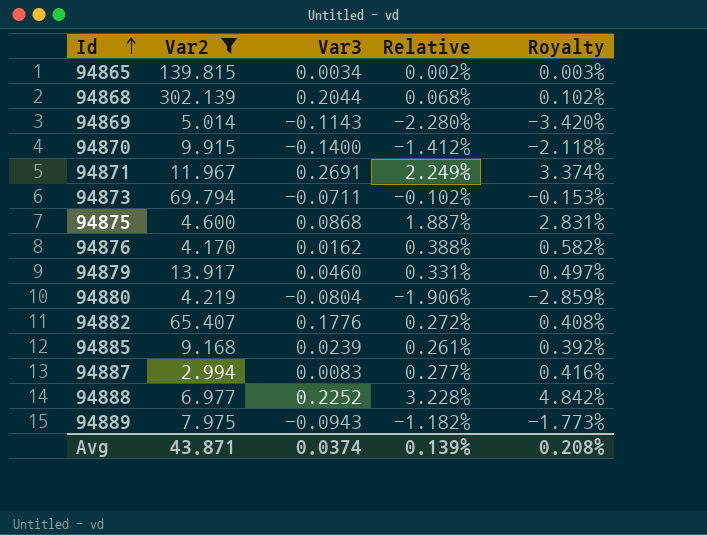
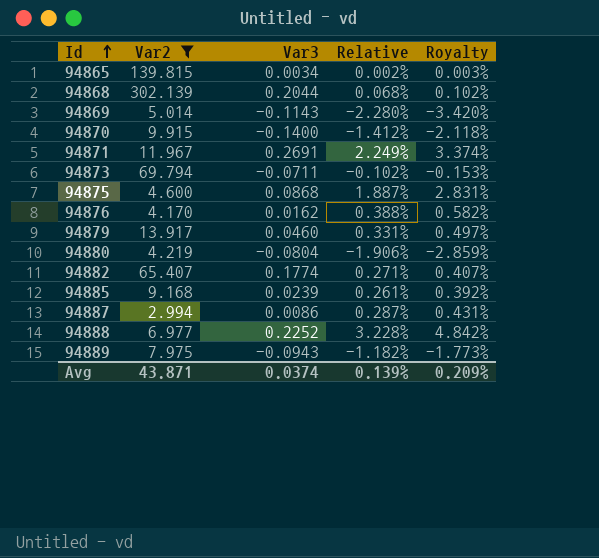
94882 | Var3: 0.1776 -> 0.1774
94882 | Relative: 0.272% -> 0.271%
94882 | Royalty: 0.408% -> 0.407%
94887 | Var3: 0.0083 -> 0.0086
94887 | Relative: 0.277% -> 0.287%
94887 | Royalty: 0.416% -> 0.431%
Avg | Royalty: 0.208% -> 0.209%

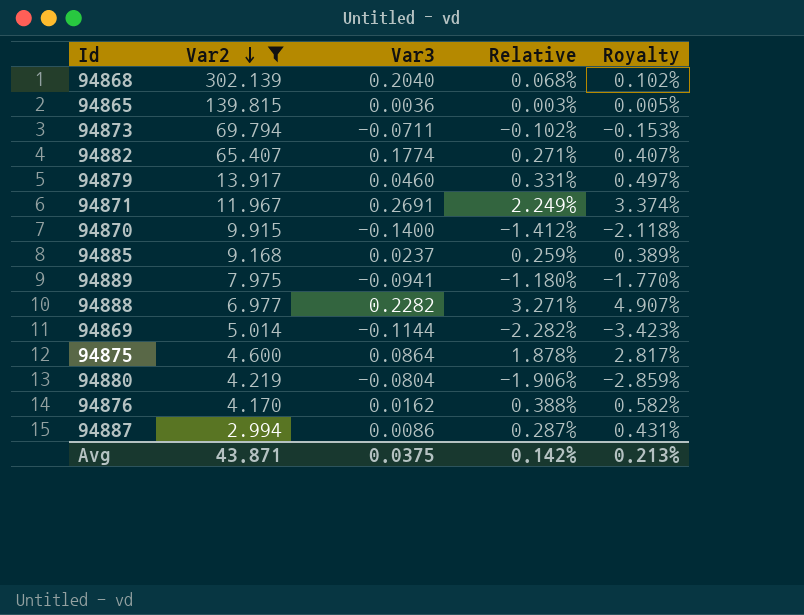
row order: Id ascending -> Var2 descending
94868 | Var3: 0.2044 -> 0.2040
94865 | Var3: 0.0034 -> 0.0036
94865 | Relative: 0.002% -> 0.003%
94865 | Royalty: 0.003% -> 0.005%
94885 | Var3: 0.0239 -> 0.0237
94885 | Relative: 0.261% -> 0.259%
94885 | Royalty: 0.392% -> 0.389%
94889 | Var3: -0.0943 -> -0.0941
94889 | Relative: -1.182% -> -1.180%
94889 | Royalty: -1.773% -> -1.770%
94888 | Var3: 0.2252 -> 0.2282
94888 | Relative: 3.228% -> 3.271%
94888 | Royalty: 4.842% -> 4.907%
94869 | Var3: -0.1143 -> -0.1144
94869 | Relative: -2.280% -> -2.282%
94869 | Royalty: -3.420% -> -3.423%
94875 | Var3: 0.0868 -> 0.0864
94875 | Relative: 1.887% -> 1.878%
94875 | Royalty: 2.831% -> 2.817%
Avg | Var3: 0.0374 -> 0.0375
Avg | Relative: 0.139% -> 0.142%
Avg | Royalty: 0.209% -> 0.213%

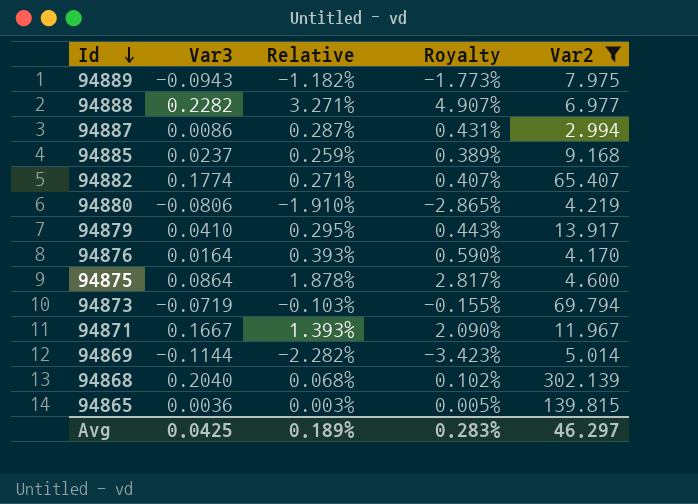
row order: Var2 descending -> Id descending
column Var2 | position: 2 -> 5
row 94870: 9.915 | -0.1400 | -1.412% | -2.118% -> none
94889 | Var3: -0.0941 -> -0.0943
94889 | Relative: -1.180% -> -1.182%
94889 | Royalty: -1.770% -> -1.773%
94880 | Var3: -0.0804 -> -0.0806
94880 | Relative: -1.906% -> -1.910%
94880 | Royalty: -2.859% -> -2.865%
94879 | Var3: 0.0460 -> 0.0410
94879 | Relative: 0.331% -> 0.295%
94879 | Royalty: 0.497% -> 0.443%
94876 | Var3: 0.0162 -> 0.0164
94876 | Relative: 0.388% -> 0.393%
94876 | Royalty: 0.582% -> 0.590%
94873 | Var3: -0.0711 -> -0.0719
94873 | Relative: -0.102% -> -0.103%
94873 | Royalty: -0.153% -> -0.155%
94871 | Var3: 0.2691 -> 0.1667
94871 | Relative: 2.249% -> 1.393%
94871 | Royalty: 3.374% -> 2.090%
Avg | Var3: 0.0375 -> 0.0425
Avg | Relative: 0.142% -> 0.189%
Avg | Royalty: 0.213% -> 0.283%
Avg | Var2: 43.871 -> 46.297

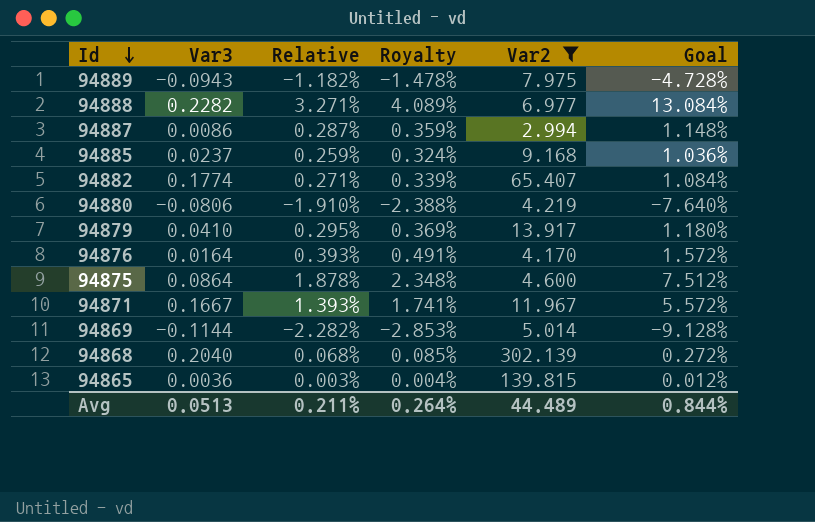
column Royalty | formula: [Relative] * 1.5 -> [Relative] * 1.25
column Goal | formula: none -> [Relative] * 4
row 94873: -0.0719 | -0.103% | -0.155% | 69.794 -> none
Avg | Var3: 0.0425 -> 0.0513
Avg | Relative: 0.189% -> 0.211%
Avg | Royalty: 0.283% -> 0.264%
Avg | Var2: 46.297 -> 44.489

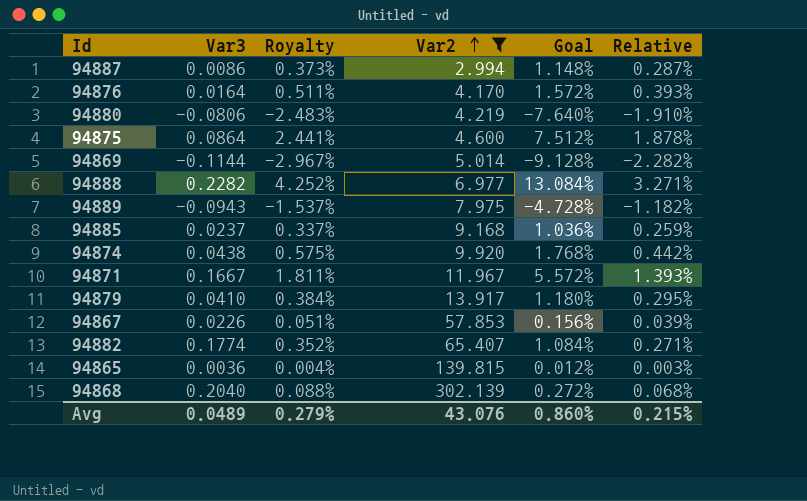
row order: Id descending -> Var2 ascending
column Royalty | formula: [Relative] * 1.25 -> [Relative] * 1.3
column Relative | position: 3 -> 6
row 94874: none -> 0.0438 | 0.575% | 9.920 | 1.768% | 0.442%
row 94867: none -> 0.0226 | 0.051% | 57.853 | 0.156% | 0.039%
Avg | Var3: 0.0513 -> 0.0489
Avg | Royalty: 0.264% -> 0.279%
Avg | Var2: 44.489 -> 43.076
Avg | Goal: 0.844% -> 0.860%
Avg | Relative: 0.211% -> 0.215%

